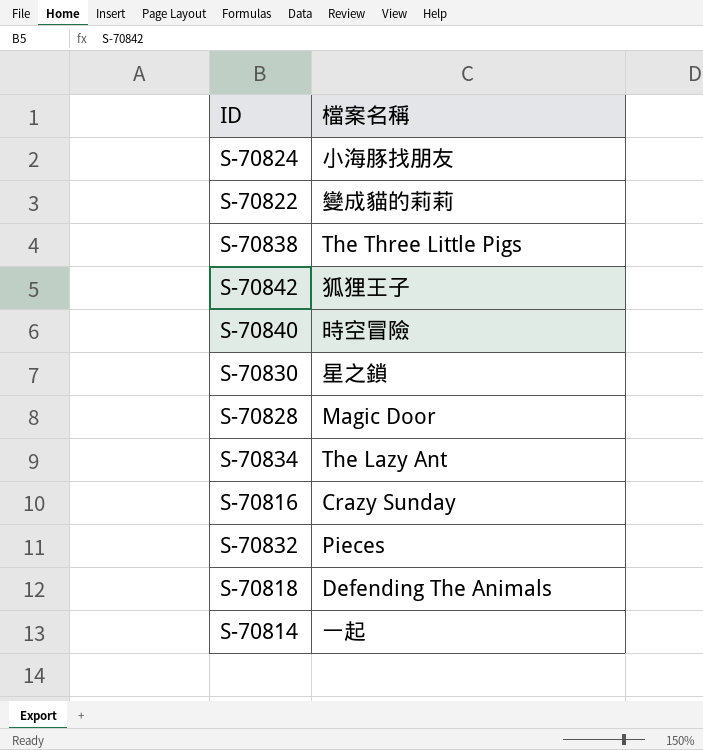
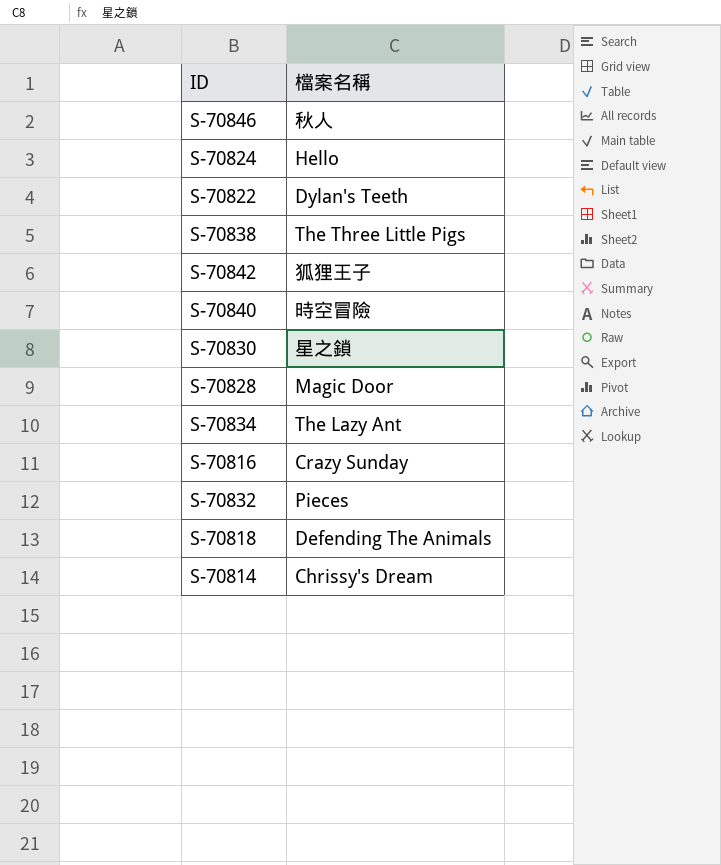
row S-70846: none -> 秋人
S-70824 | 檔案名稱: 小海豚找朋友 -> Hello
S-70822 | 檔案名稱: 變成貓的莉莉 -> Dylan's Teeth
S-70814 | 檔案名稱: 一起 -> Chrissy's Dream

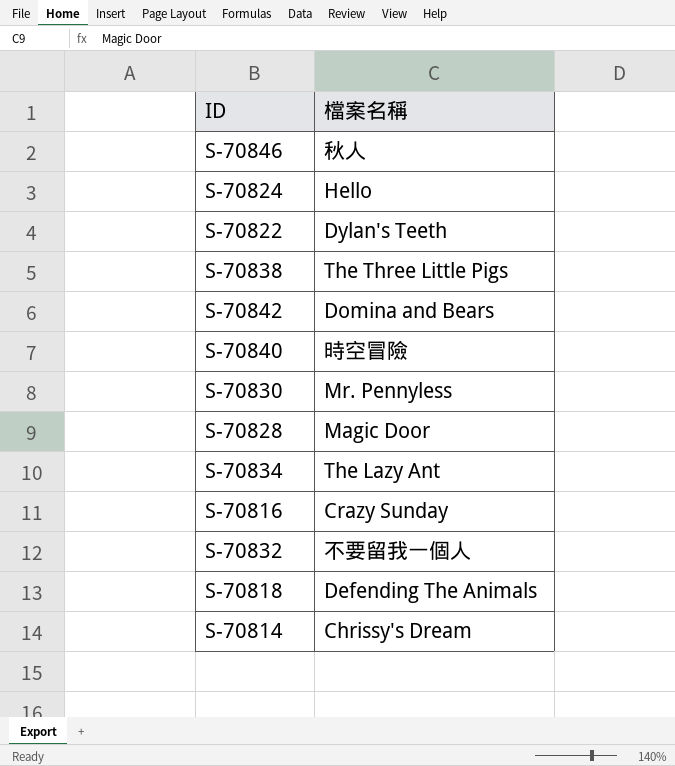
S-70842 | 檔案名稱: 狐狸王子 -> Domina and Bears
S-70830 | 檔案名稱: 星之鎖 -> Mr. Pennyless
S-70832 | 檔案名稱: Pieces -> 不要留我一個人

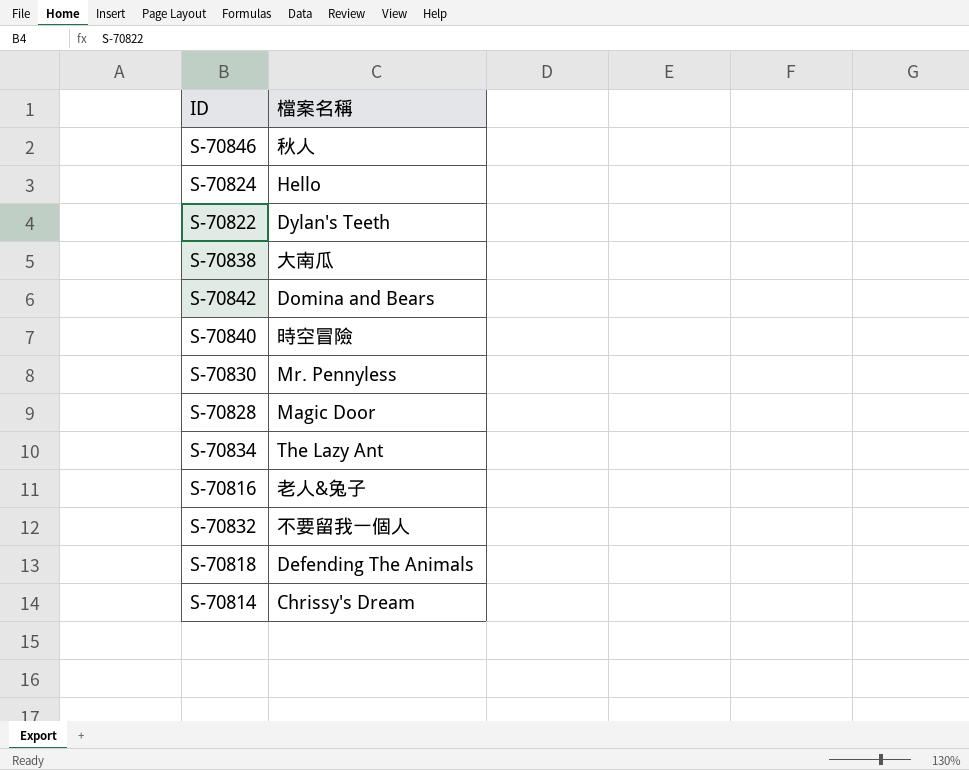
S-70838 | 檔案名稱: The Three Little Pigs -> 大南瓜
S-70816 | 檔案名稱: Crazy Sunday -> 老人&兔子

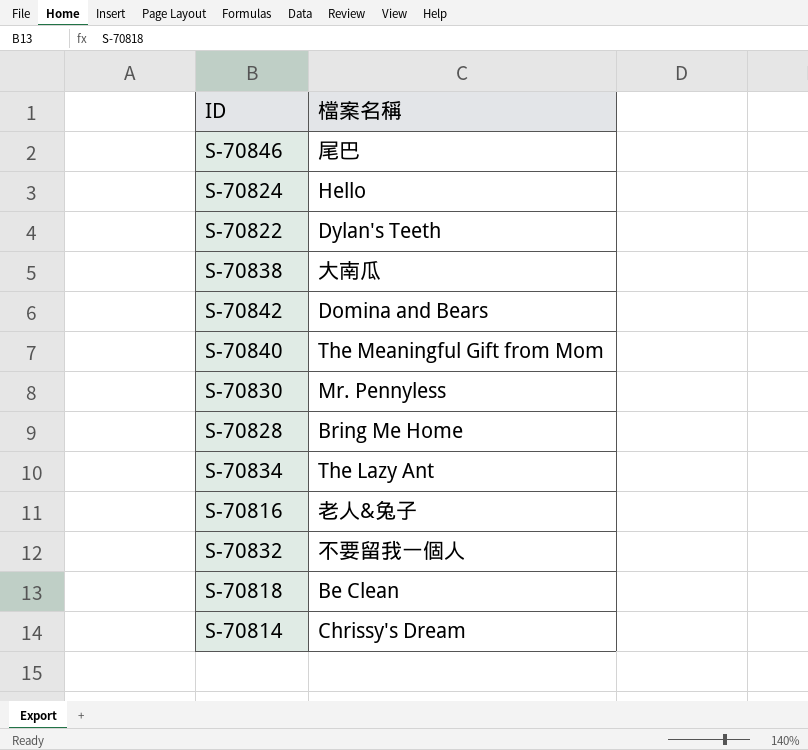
S-70846 | 檔案名稱: 秋人 -> 尾巴
S-70840 | 檔案名稱: 時空冒險 -> The Meaningful Gift from Mom
S-70828 | 檔案名稱: Magic Door -> Bring Me Home
S-70818 | 檔案名稱: Defending The Animals -> Be Clean

